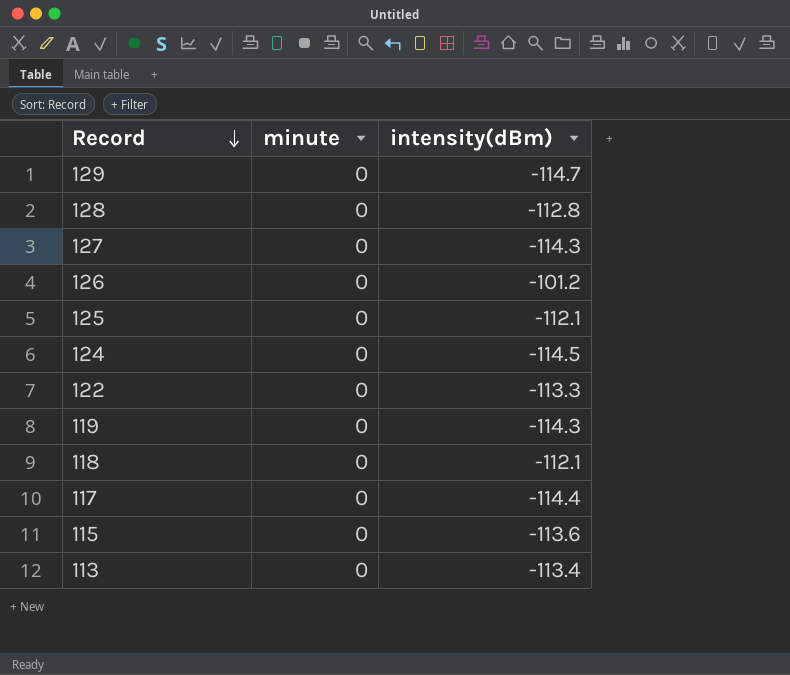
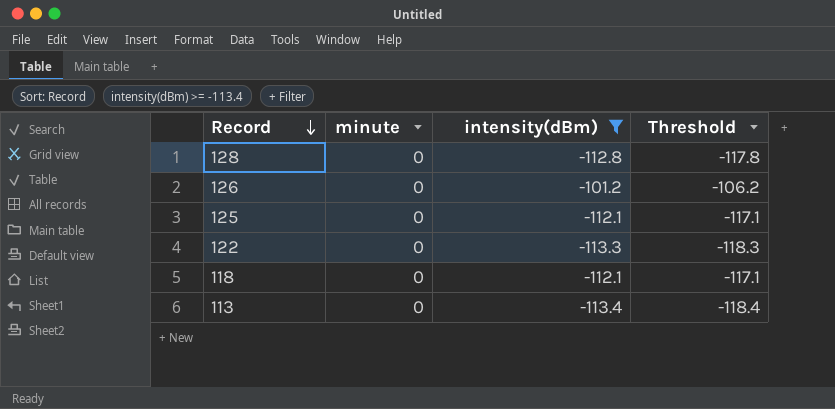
filter: none -> intensity(dBm) >= -113.4
column Threshold | formula: none -> [intensity(dBm)] - 5

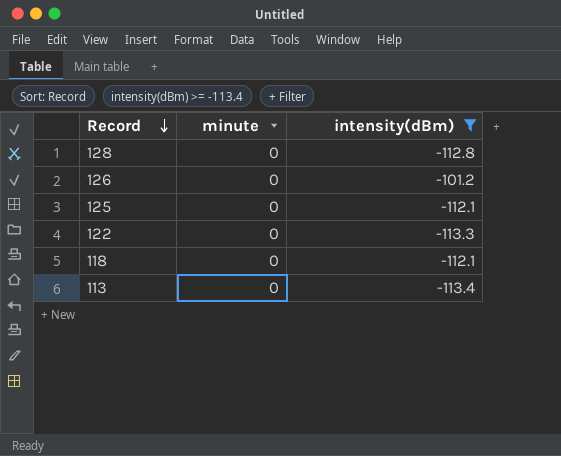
column Threshold | formula: [intensity(dBm)] - 5 -> none

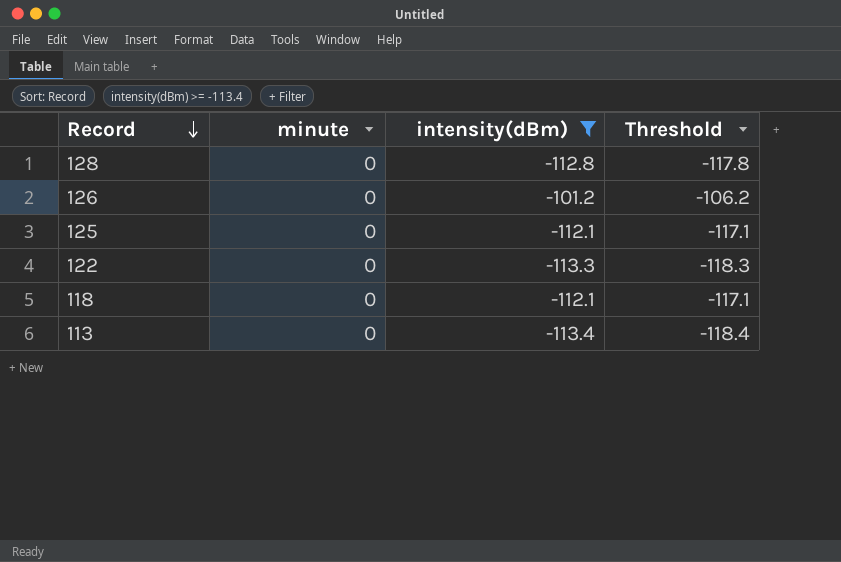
column Threshold | formula: none -> [intensity(dBm)] - 5

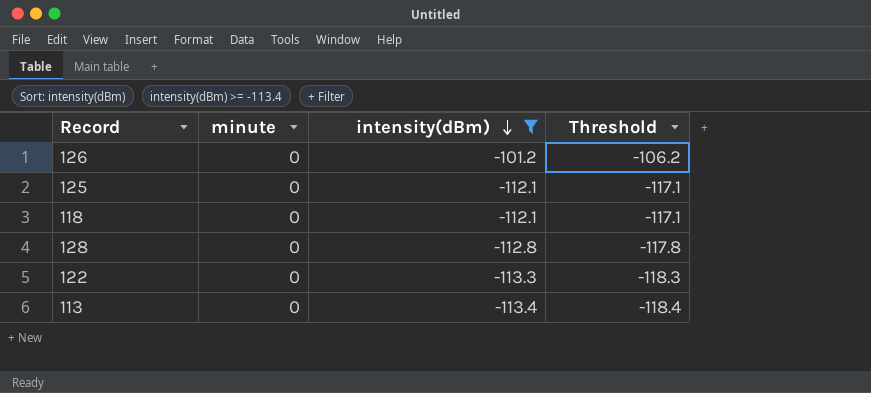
row order: Record descending -> intensity(dBm) descending

